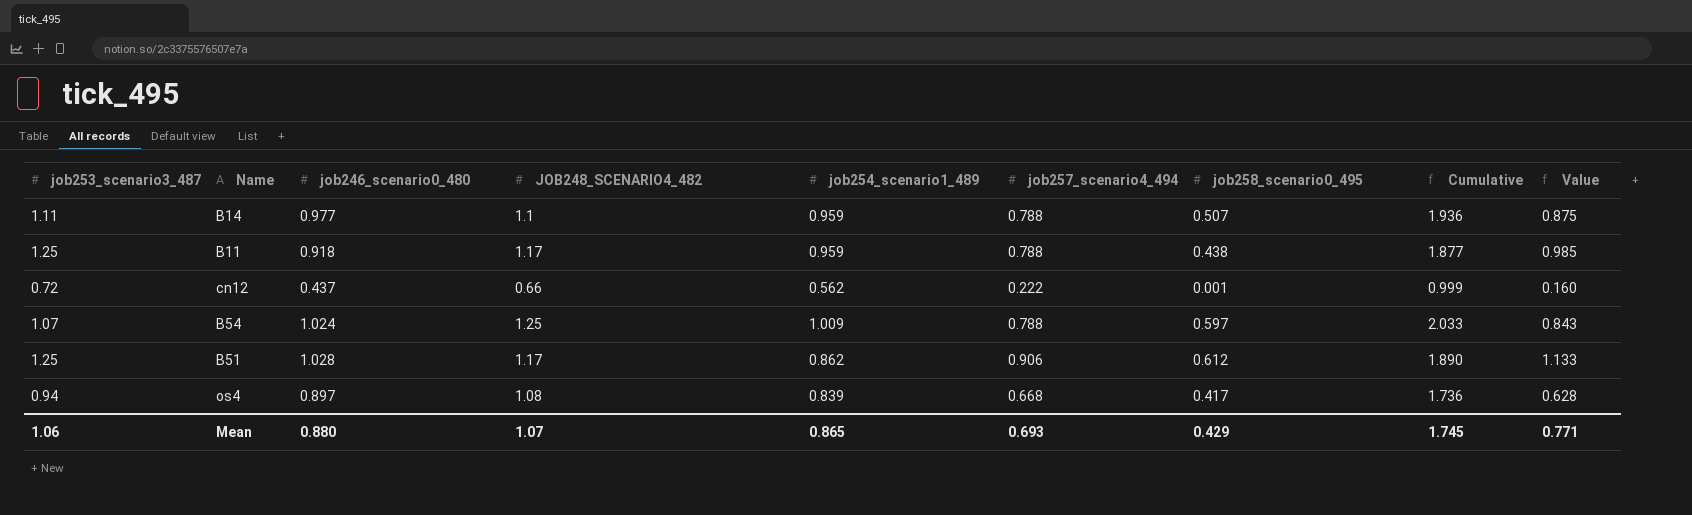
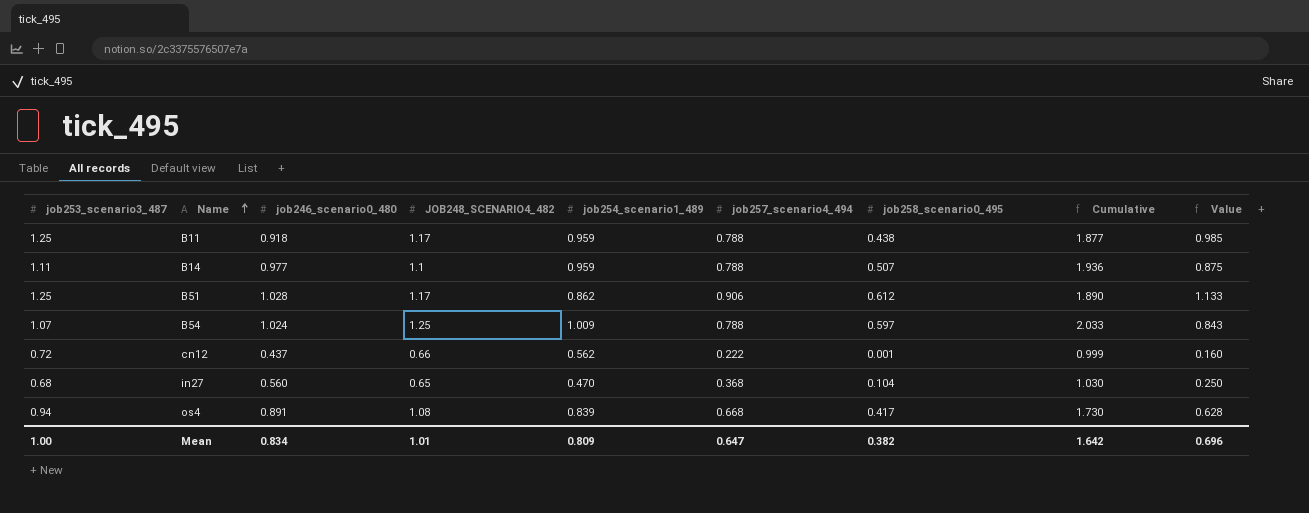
row order: none -> Name ascending
row in27: none -> 0.68 | 0.560 | 0.65 | 0.470 | 0.368 | 0.104 | 1.030 | 0.250
os4 | job246_scenario0_480: 0.897 -> 0.891
os4 | Cumulative: 1.736 -> 1.730
Mean | job253_scenario3_487: 1.06 -> 1.00
Mean | job246_scenario0_480: 0.880 -> 0.834
Mean | JOB248_SCENARIO4_482: 1.07 -> 1.01
Mean | job254_scenario1_489: 0.865 -> 0.809
Mean | job257_scenario4_494: 0.693 -> 0.647
Mean | job258_scenario0_495: 0.429 -> 0.382
Mean | Cumulative: 1.745 -> 1.642
Mean | Value: 0.771 -> 0.696

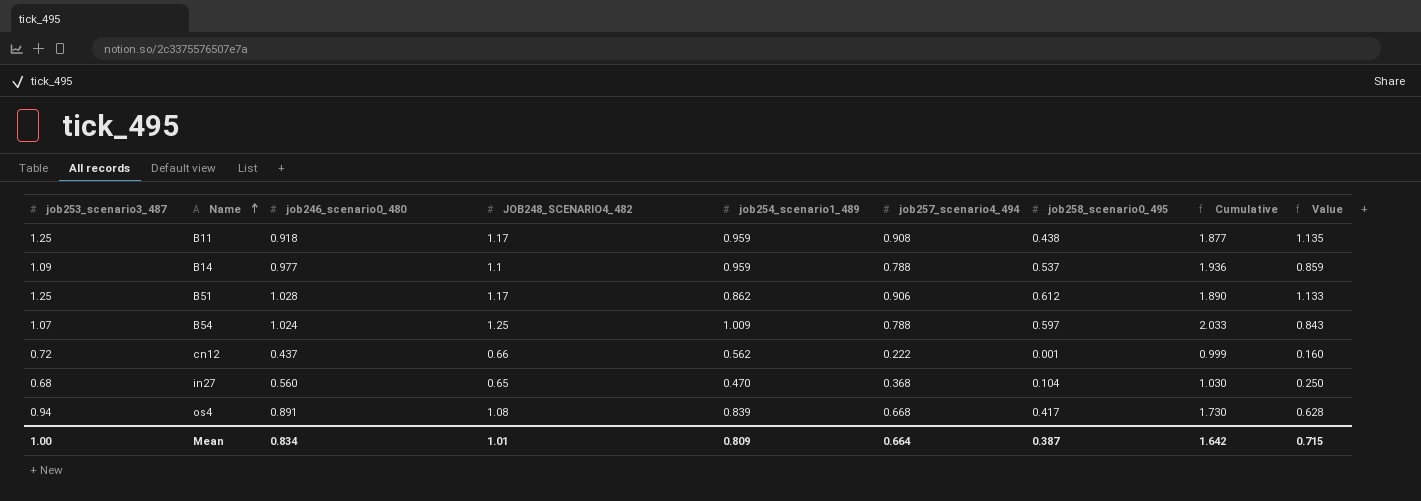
B11 | job257_scenario4_494: 0.788 -> 0.908
B11 | Value: 0.985 -> 1.135
B14 | job253_scenario3_487: 1.11 -> 1.09
B14 | job258_scenario0_495: 0.507 -> 0.537
B14 | Value: 0.875 -> 0.859
Mean | job257_scenario4_494: 0.647 -> 0.664
Mean | job258_scenario0_495: 0.382 -> 0.387
Mean | Value: 0.696 -> 0.715

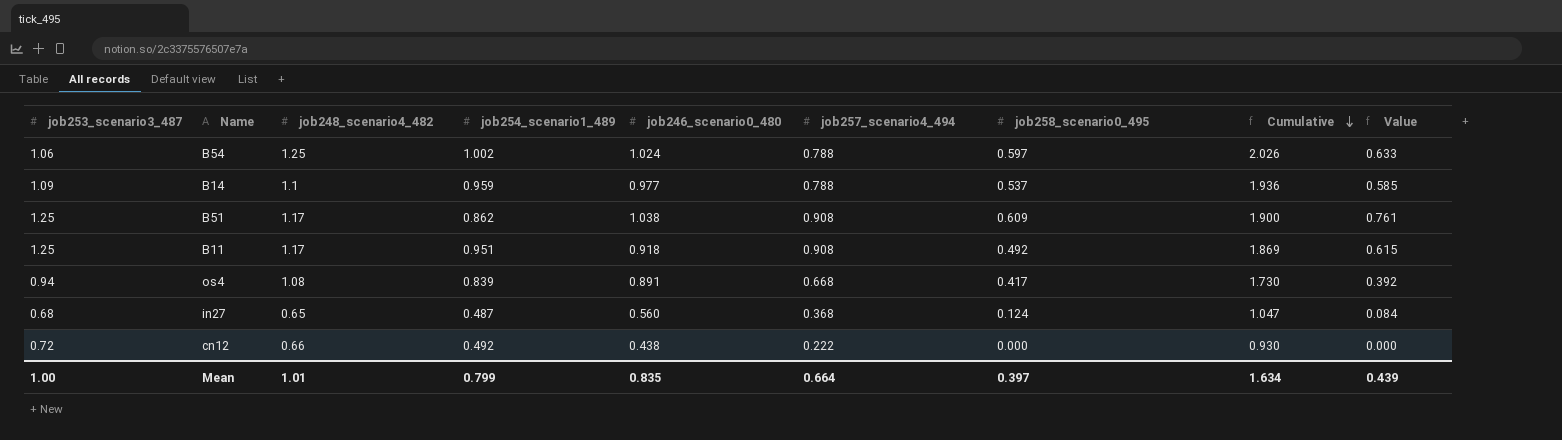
row order: Name ascending -> Cumulative descending
column name: JOB248_SCENARIO4_482 -> job248_scenario4_482
column job246_scenario0_480 | position: 3 -> 5
column Value | formula: [job253_scenario3_487] * [job257_scenario4_494] -> [job253_scenario3_487] * [job258_scenario0_495]
B54 | job253_scenario3_487: 1.07 -> 1.06
B54 | job254_scenario1_489: 1.009 -> 1.002
B54 | Cumulative: 2.033 -> 2.026
B51 | job246_scenario0_480: 1.028 -> 1.038
B51 | job257_scenario4_494: 0.906 -> 0.908
B51 | job258_scenario0_495: 0.612 -> 0.609
B51 | Cumulative: 1.890 -> 1.900
B11 | job254_scenario1_489: 0.959 -> 0.951
B11 | job258_scenario0_495: 0.438 -> 0.492
B11 | Cumulative: 1.877 -> 1.869
in27 | job254_scenario1_489: 0.470 -> 0.487
in27 | job258_scenario0_495: 0.104 -> 0.124
in27 | Cumulative: 1.030 -> 1.047
cn12 | job254_scenario1_489: 0.562 -> 0.492
cn12 | job246_scenario0_480: 0.437 -> 0.438
cn12 | job258_scenario0_495: 0.001 -> 0.000
cn12 | Cumulative: 0.999 -> 0.930
Mean | job254_scenario1_489: 0.809 -> 0.799
Mean | job246_scenario0_480: 0.834 -> 0.835
Mean | job258_scenario0_495: 0.387 -> 0.397
Mean | Cumulative: 1.642 -> 1.634
Mean | Value: 0.715 -> 0.439

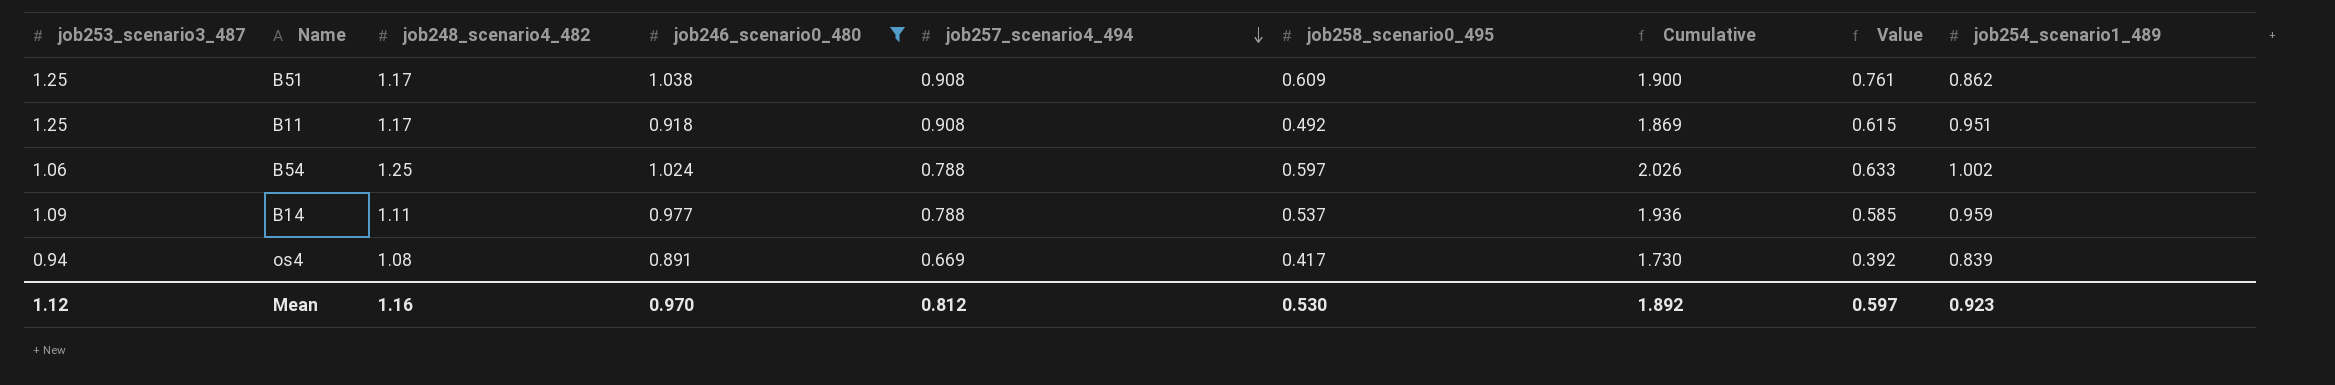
filter: none -> job246_scenario0_480 >= 0.891
row order: Cumulative descending -> job257_scenario4_494 descending
column job254_scenario1_489 | position: 4 -> 9
B14 | job248_scenario4_482: 1.1 -> 1.11
os4 | job257_scenario4_494: 0.668 -> 0.669
Mean | job253_scenario3_487: 1.00 -> 1.12
Mean | job248_scenario4_482: 1.01 -> 1.16
Mean | job246_scenario0_480: 0.835 -> 0.970
Mean | job257_scenario4_494: 0.664 -> 0.812
Mean | job258_scenario0_495: 0.397 -> 0.530
Mean | Cumulative: 1.634 -> 1.892
Mean | Value: 0.439 -> 0.597
Mean | job254_scenario1_489: 0.799 -> 0.923

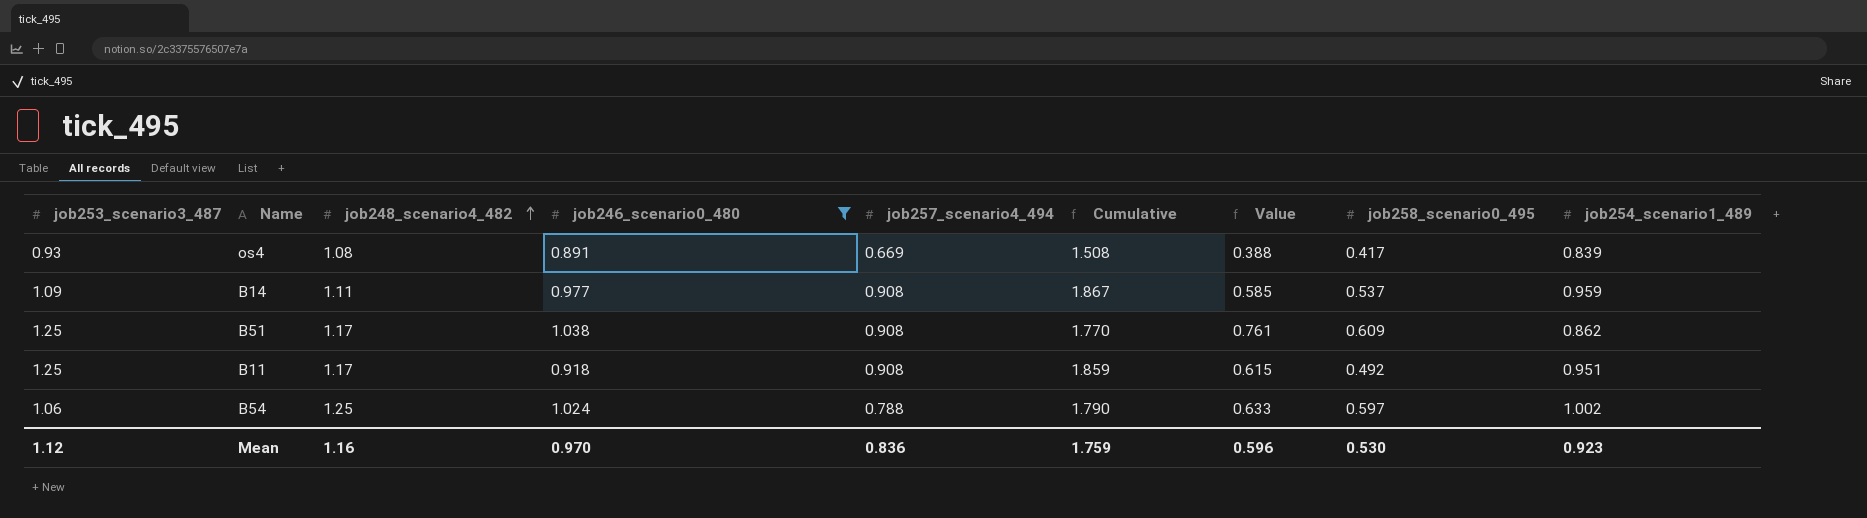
row order: job257_scenario4_494 descending -> job248_scenario4_482 ascending
column Cumulative | formula: [job246_scenario0_480] + [job254_scenario1_489] -> [job257_scenario4_494] + [job254_scenario1_489]
column job258_scenario0_495 | position: 6 -> 8
os4 | job253_scenario3_487: 0.94 -> 0.93
os4 | Value: 0.392 -> 0.388
B14 | job257_scenario4_494: 0.788 -> 0.908
Mean | job257_scenario4_494: 0.812 -> 0.836
Mean | Cumulative: 1.892 -> 1.759
Mean | Value: 0.597 -> 0.596

